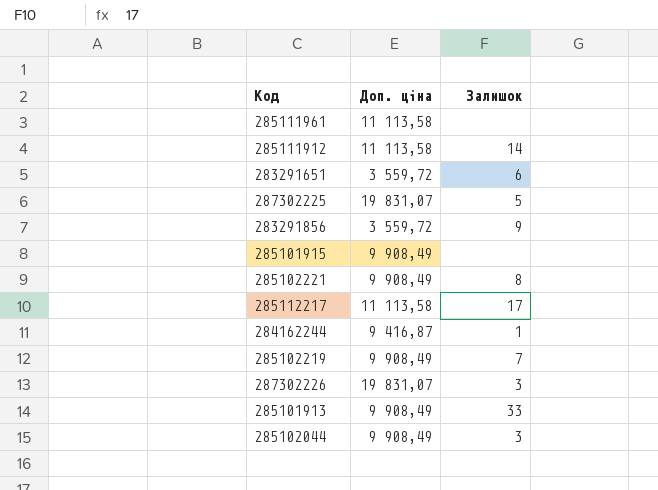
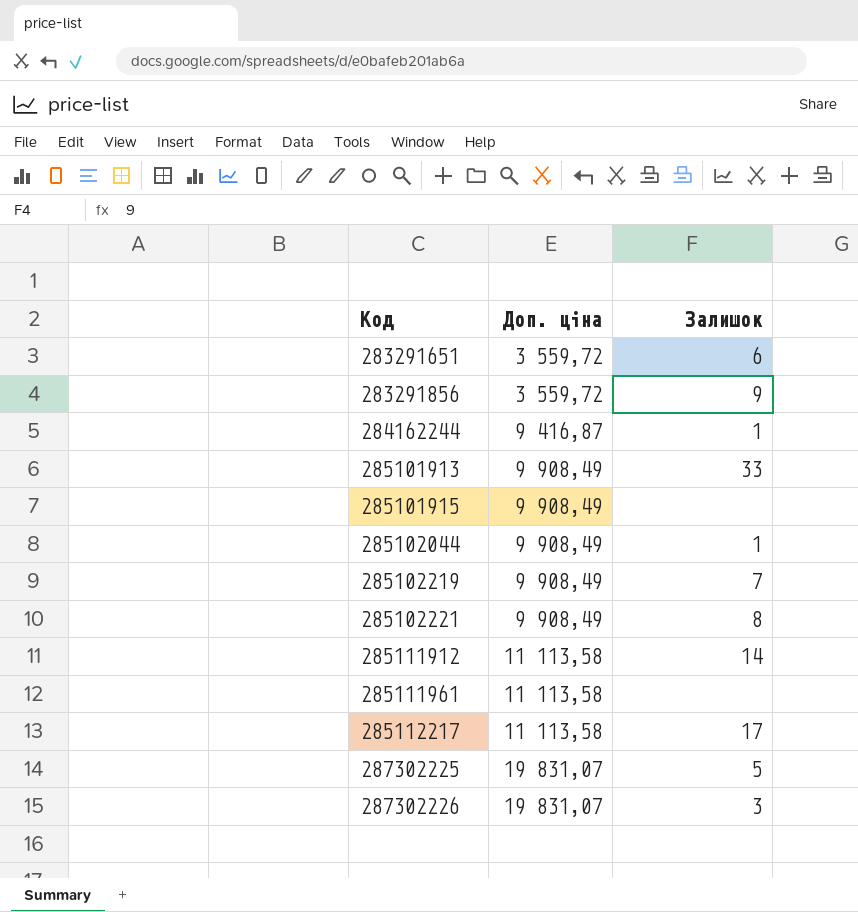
row order: none -> Код ascending
285102044 | Залишок: 3 -> 1

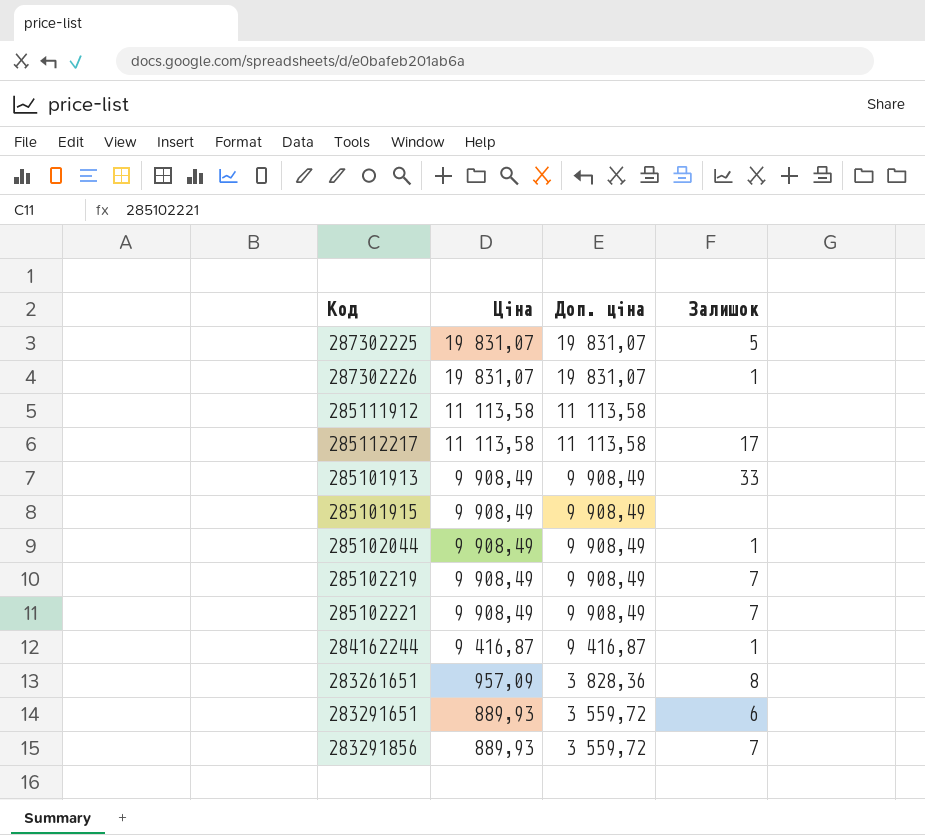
row order: Код ascending -> Ціна descending
column Ціна | position: none -> 2
row 285111961: 11 113,58 | none -> none
287302226 | Залишок: 3 -> 1
285111912 | Залишок: 14 -> none
285102221 | Залишок: 8 -> 7
row 283261651: none -> 957,09 | 3 828,36 | 8
283291856 | Залишок: 9 -> 7

